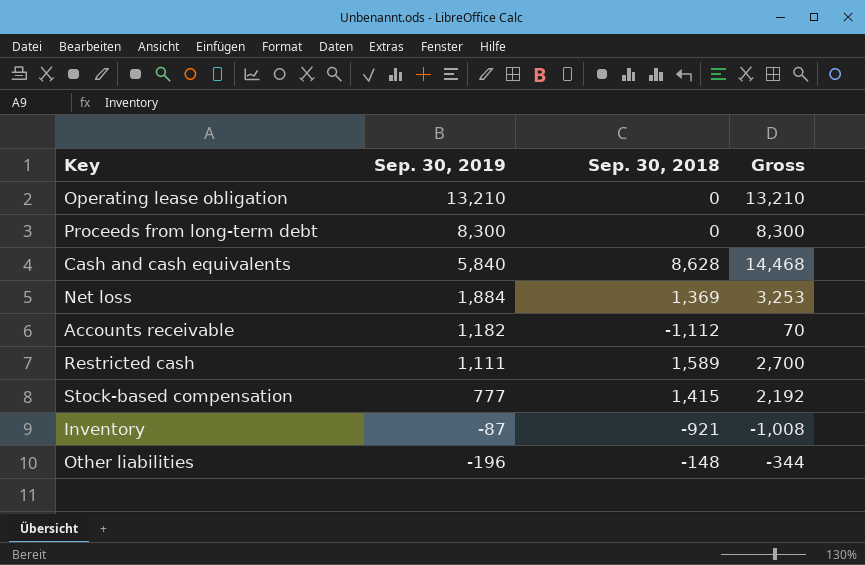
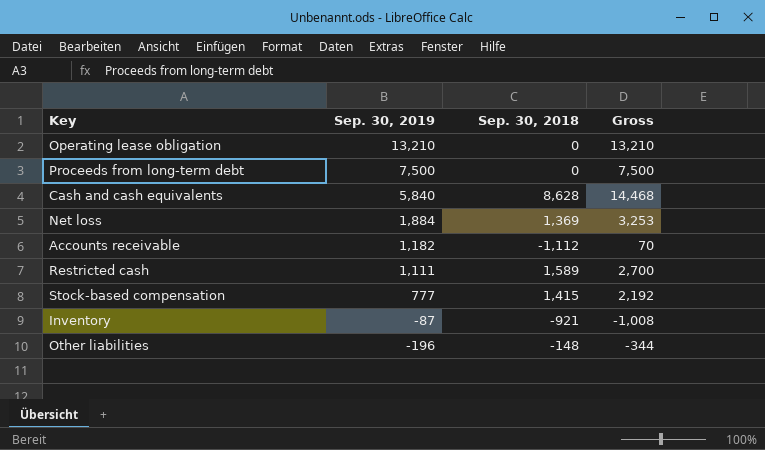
Proceeds from long-term debt | Sep. 30, 2019: 8,300 -> 7,500
Proceeds from long-term debt | Gross: 8,300 -> 7,500

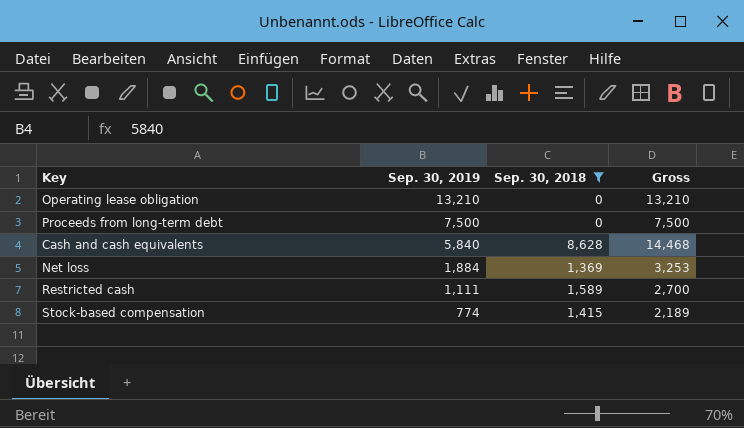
filter: none -> Sep. 30, 2018 >= 0
Stock-based compensation | Sep. 30, 2019: 777 -> 774
Stock-based compensation | Gross: 2,192 -> 2,189

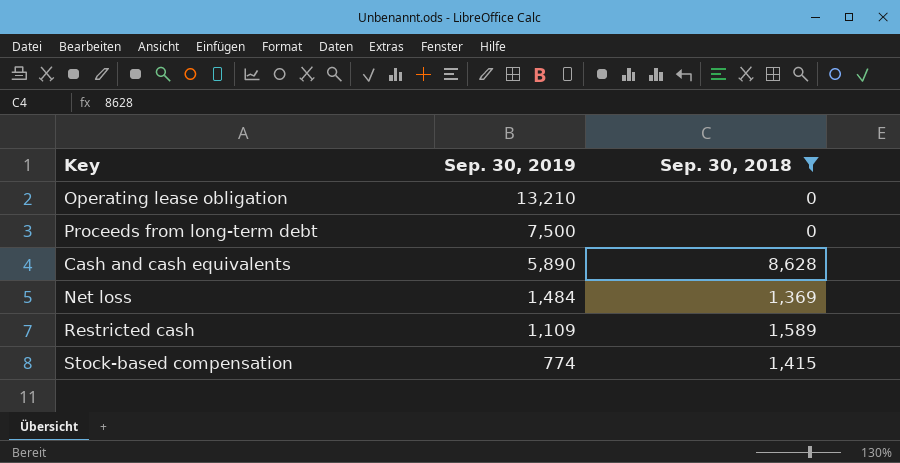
column Gross | formula: [Sep. 30, 2019] + [Sep. 30, 2018] -> none
Cash and cash equivalents | Sep. 30, 2019: 5,840 -> 5,890
Net loss | Sep. 30, 2019: 1,884 -> 1,484
Restricted cash | Sep. 30, 2019: 1,111 -> 1,109

